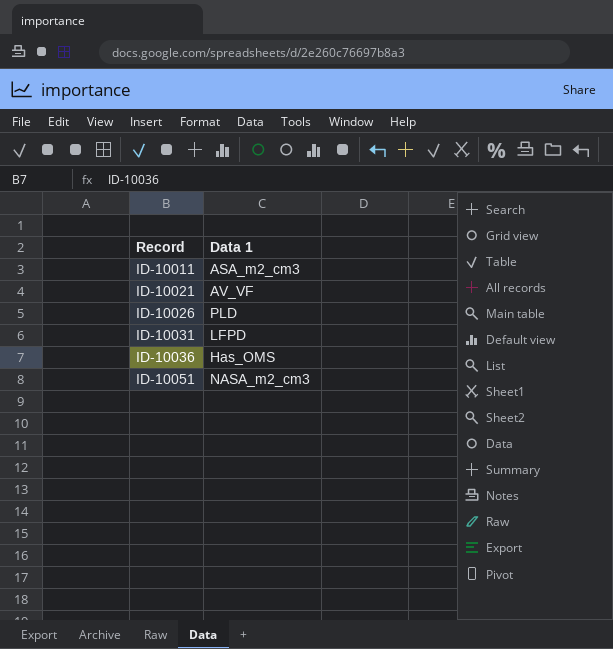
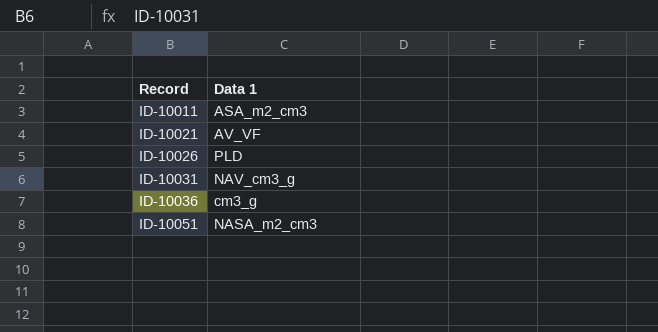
ID-10031 | Data 1: LFPD -> NAV_cm3_g
ID-10036 | Data 1: Has_OMS -> cm3_g

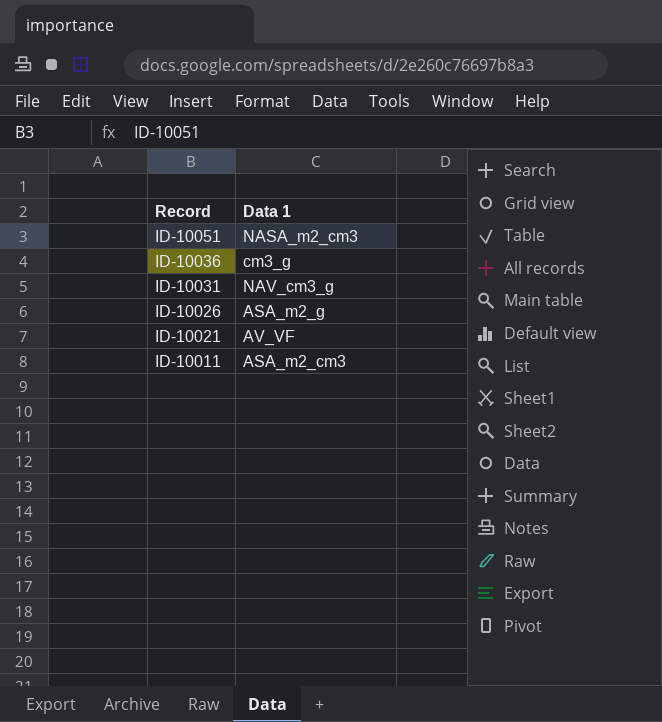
row order: Record ascending -> Record descending
ID-10026 | Data 1: PLD -> ASA_m2_g

